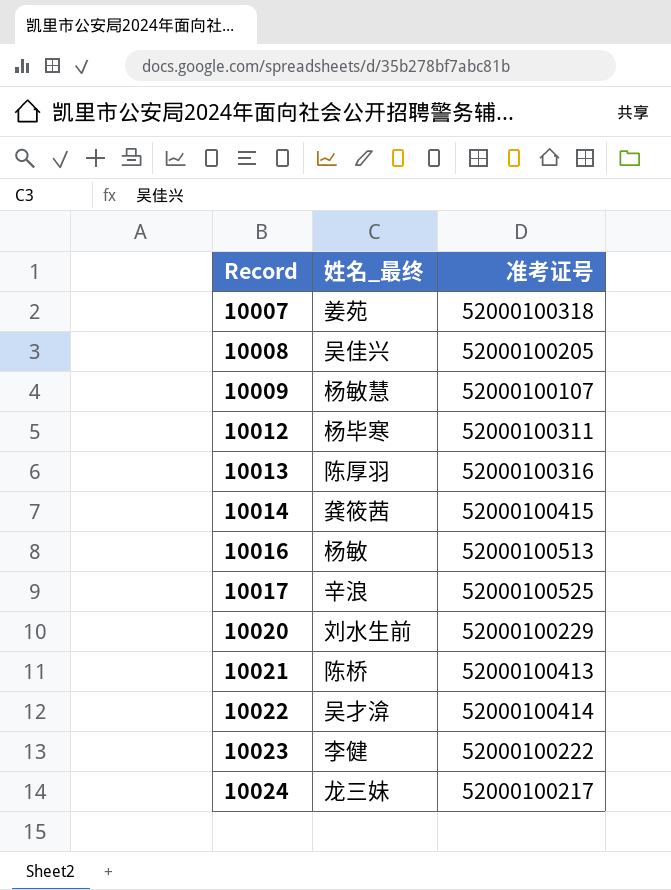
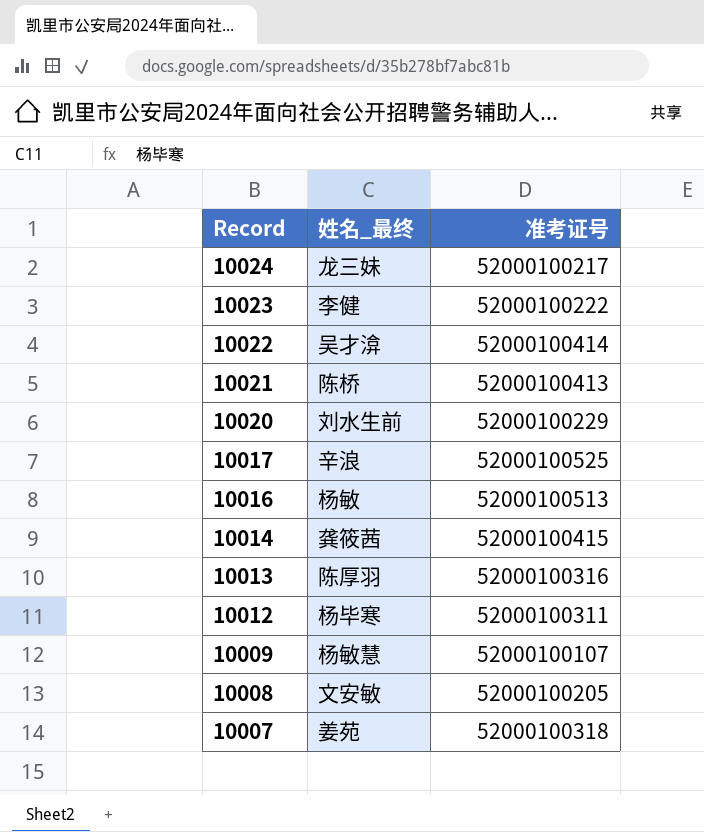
row order: Record ascending -> Record descending
10008 | 姓名_最终: 吴佳兴 -> 文安敏

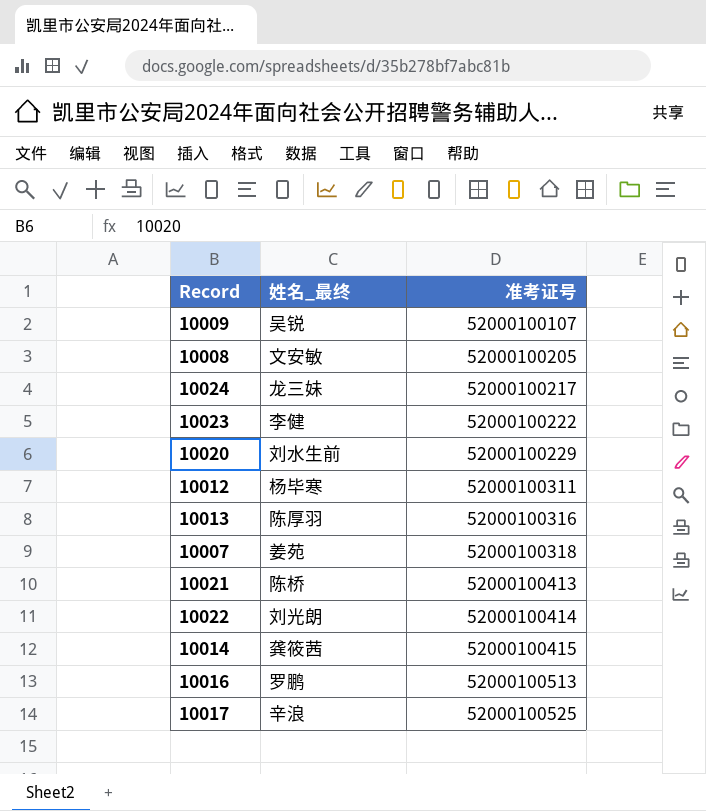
row order: Record descending -> 准考证号 ascending
10009 | 姓名_最终: 杨敏慧 -> 吴锐
10022 | 姓名_最终: 吴才渰 -> 刘光朗
10016 | 姓名_最终: 杨敏 -> 罗鹏

